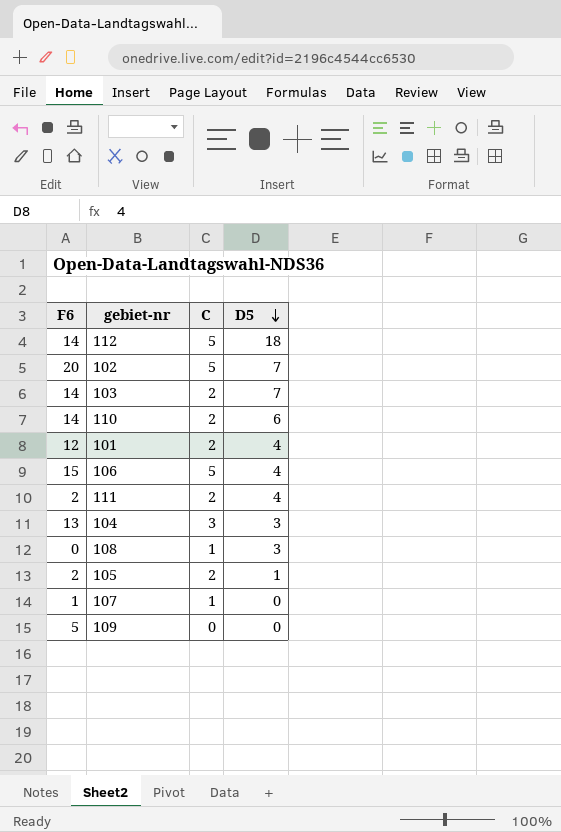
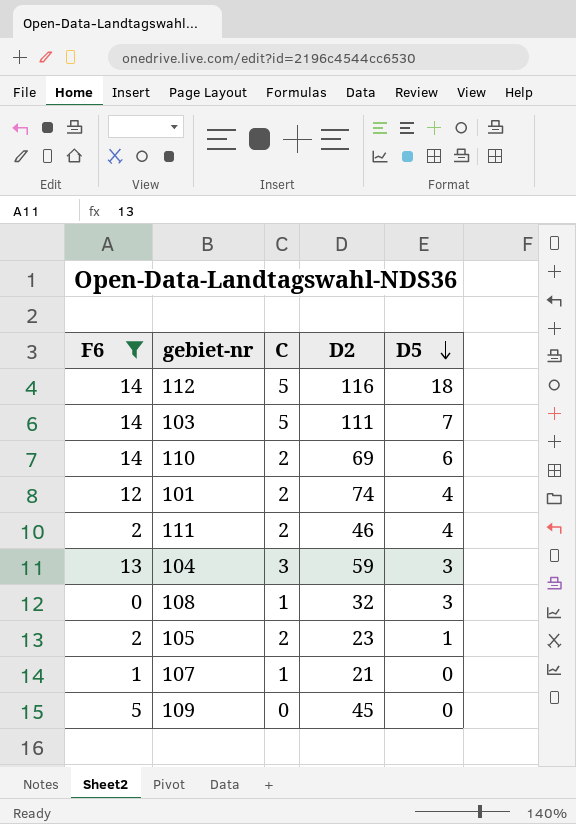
filter: none -> F6 <= 14
column D2 | position: none -> 4
103 | C: 2 -> 5

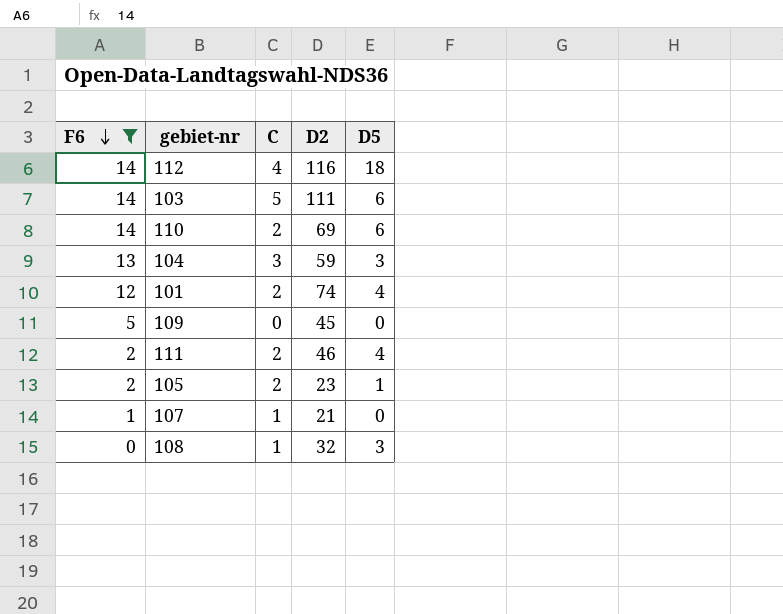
row order: D5 descending -> F6 descending
112 | C: 5 -> 4
103 | D5: 7 -> 6

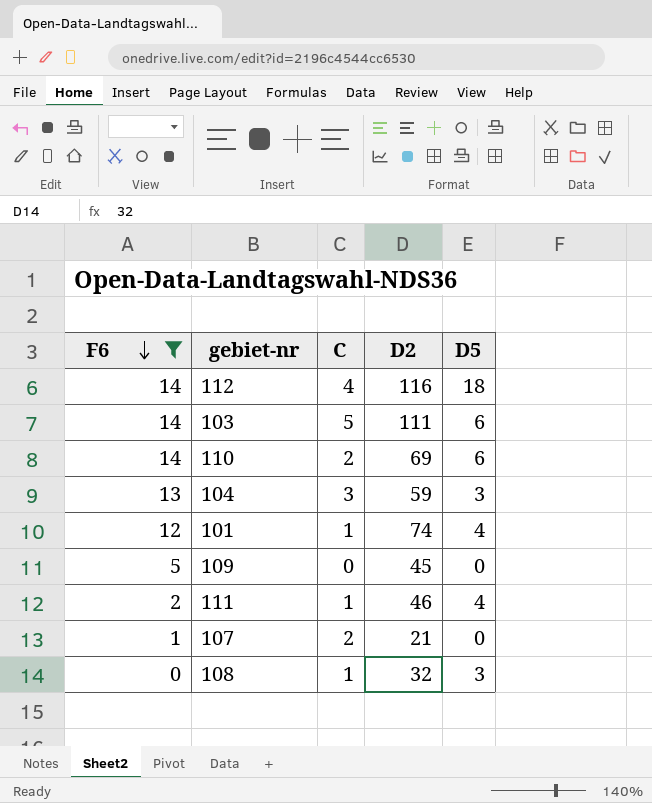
row 105: 2 | 2 | 23 | 1 -> none
101 | C: 2 -> 1
111 | C: 2 -> 1
107 | C: 1 -> 2

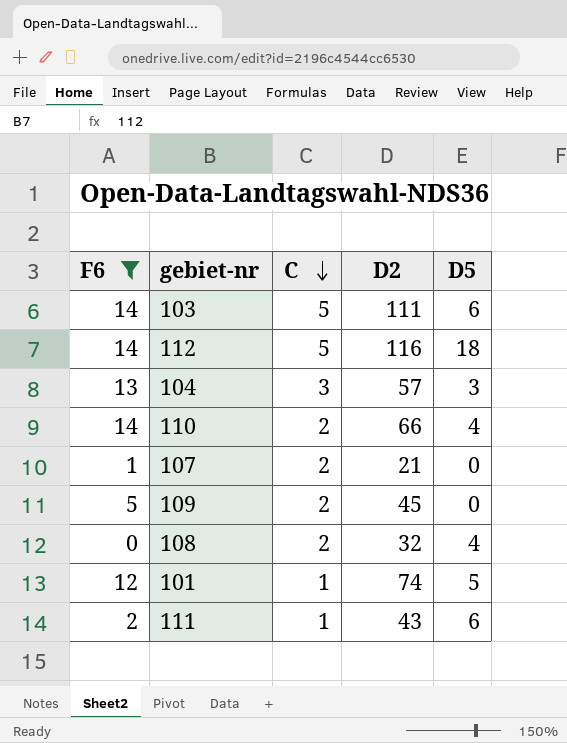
row order: F6 descending -> C descending
112 | C: 4 -> 5
104 | D2: 59 -> 57
110 | D2: 69 -> 66
110 | D5: 6 -> 4
109 | C: 0 -> 2
108 | C: 1 -> 2
108 | D5: 3 -> 4
101 | D5: 4 -> 5
111 | D2: 46 -> 43
111 | D5: 4 -> 6

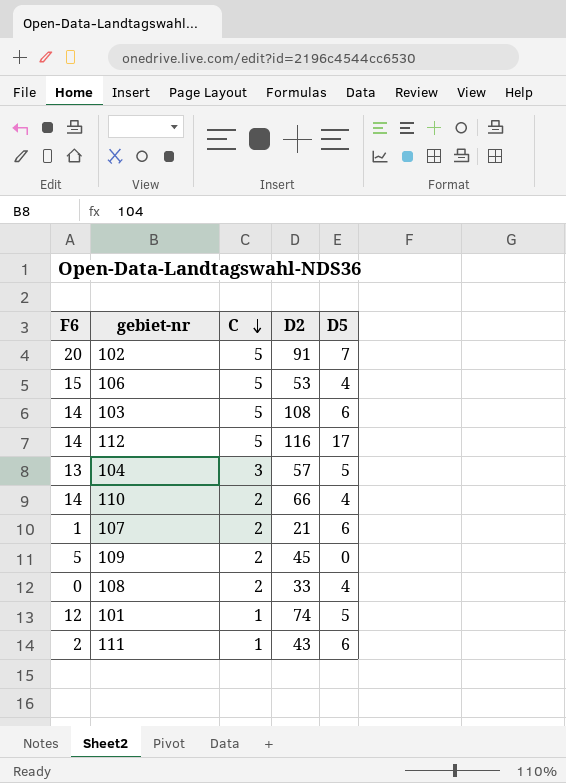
filter: F6 <= 14 -> none
103 | D2: 111 -> 108
112 | D5: 18 -> 17
104 | D5: 3 -> 5
107 | D5: 0 -> 6
108 | D2: 32 -> 33

